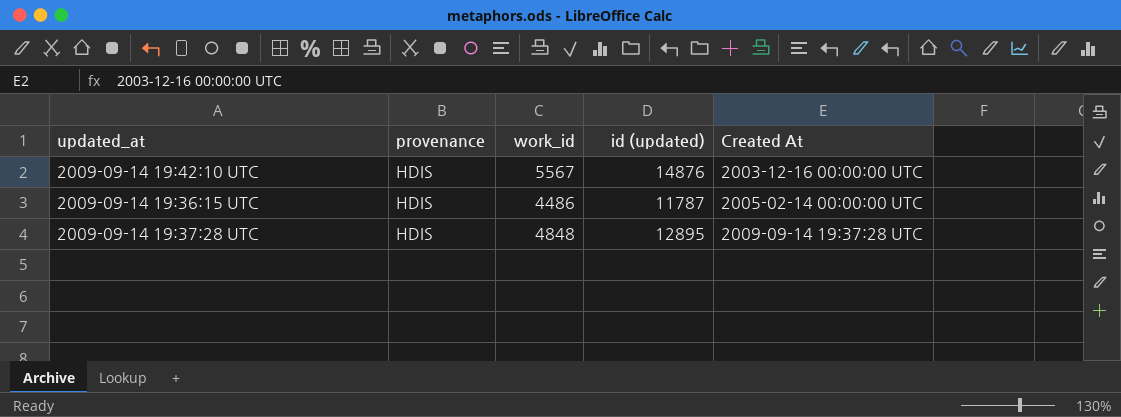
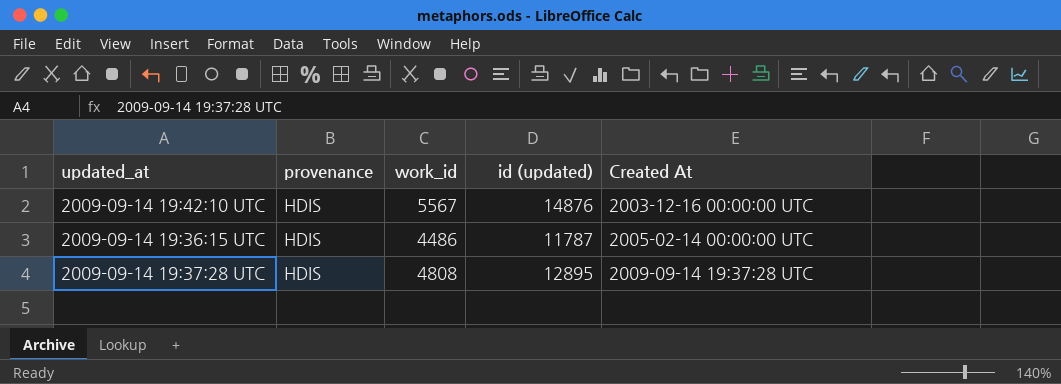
2009-09-14 19:37:28 UTC | work_id: 4848 -> 4808

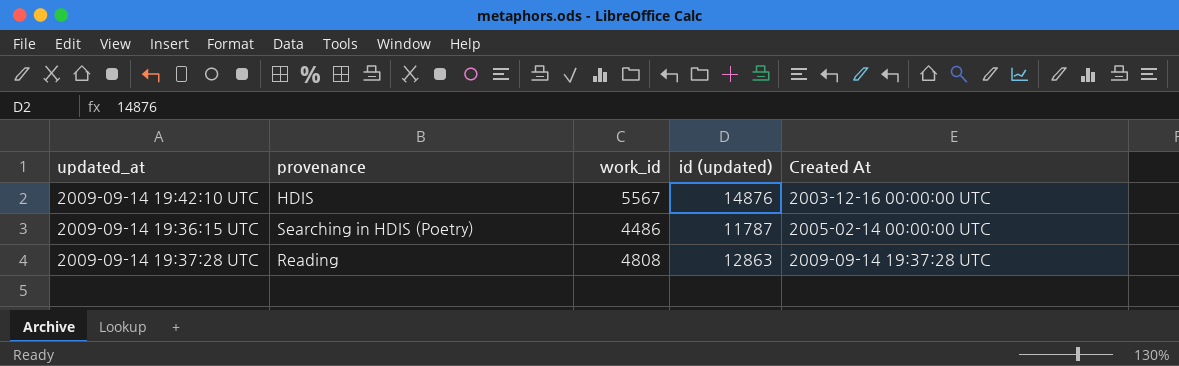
2009-09-14 19:36:15 UTC | provenance: HDIS -> Searching in HDIS (Poetry)
2009-09-14 19:37:28 UTC | provenance: HDIS -> Reading
2009-09-14 19:37:28 UTC | id (updated): 12895 -> 12863

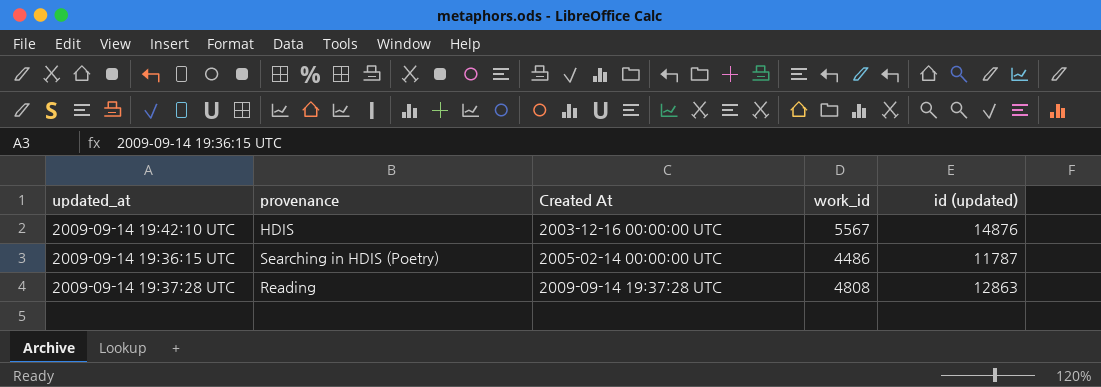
column Created At | position: 5 -> 3

